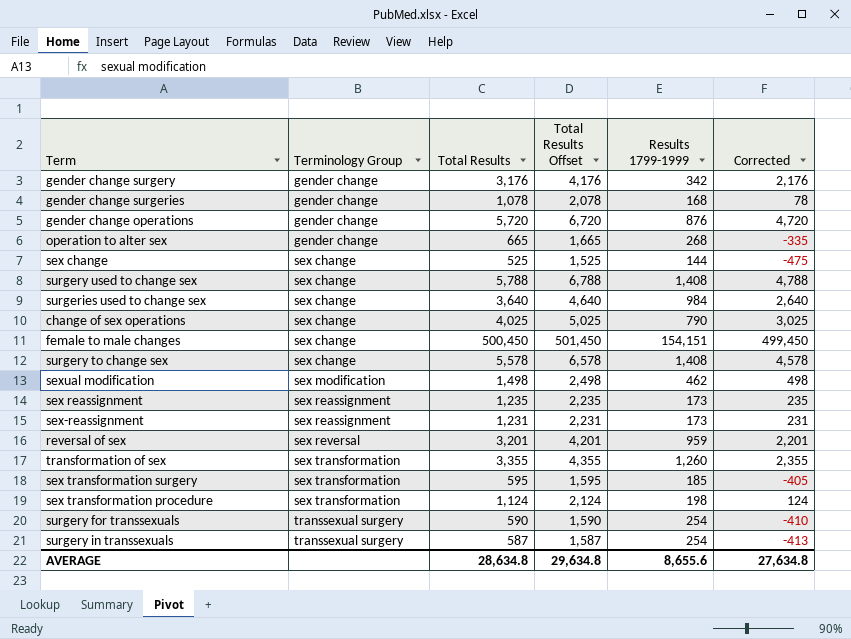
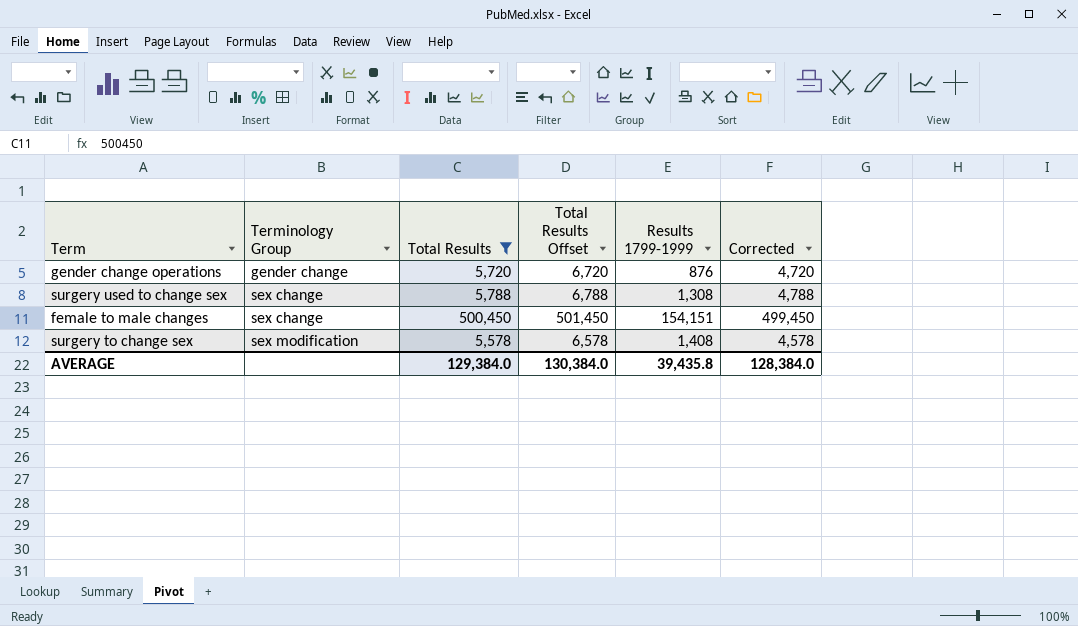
filter: none -> Total Results >= 5,578
surgery used to change sex | Results 1799-1999: 1,408 -> 1,308
surgery to change sex | Terminology Group: sex change -> sex modification
AVERAGE | Total Results: 28,634.8 -> 129,384.0
AVERAGE | Total Results Offset: 29,634.8 -> 130,384.0
AVERAGE | Results 1799-1999: 8,655.6 -> 39,435.8
AVERAGE | Corrected: 27,634.8 -> 128,384.0

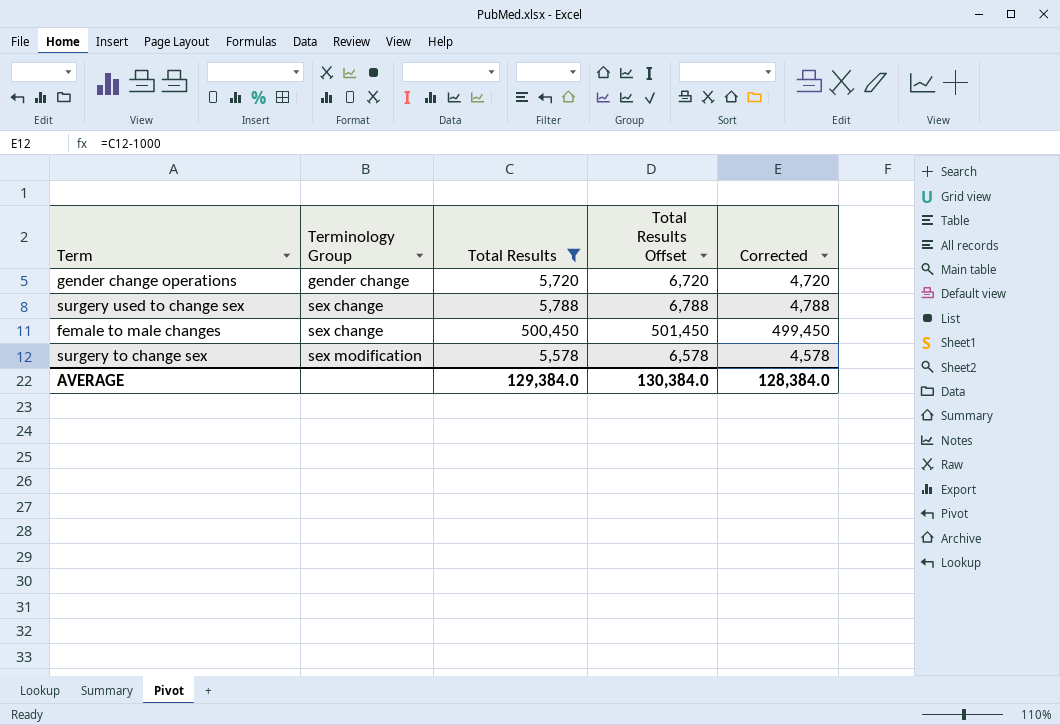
column Results 1799-1999 | position: 5 -> none

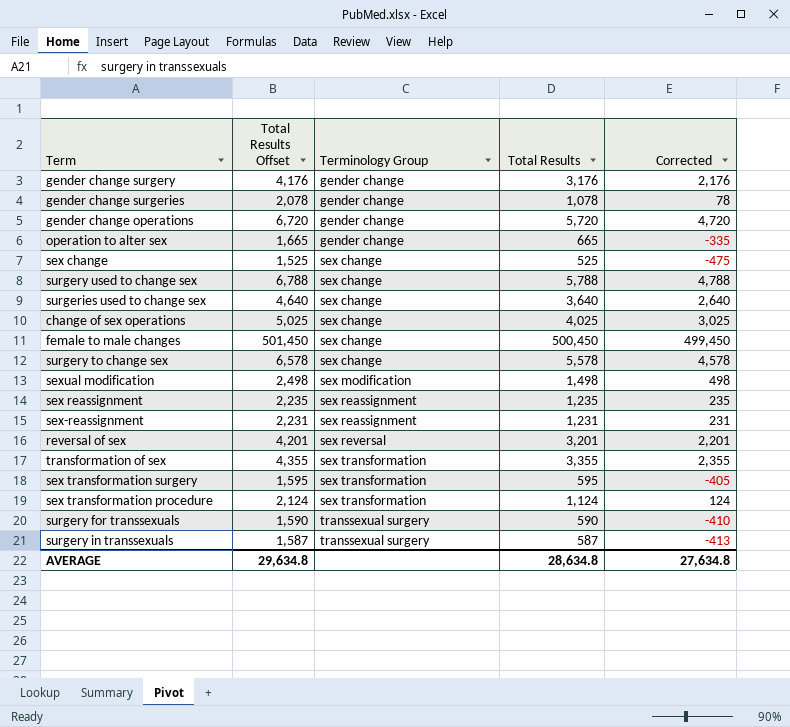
filter: Total Results >= 5,578 -> none
column Total Results Offset | position: 4 -> 2
surgery to change sex | Terminology Group: sex modification -> sex change
AVERAGE | Total Results Offset: 130,384.0 -> 29,634.8
AVERAGE | Total Results: 129,384.0 -> 28,634.8
AVERAGE | Corrected: 128,384.0 -> 27,634.8

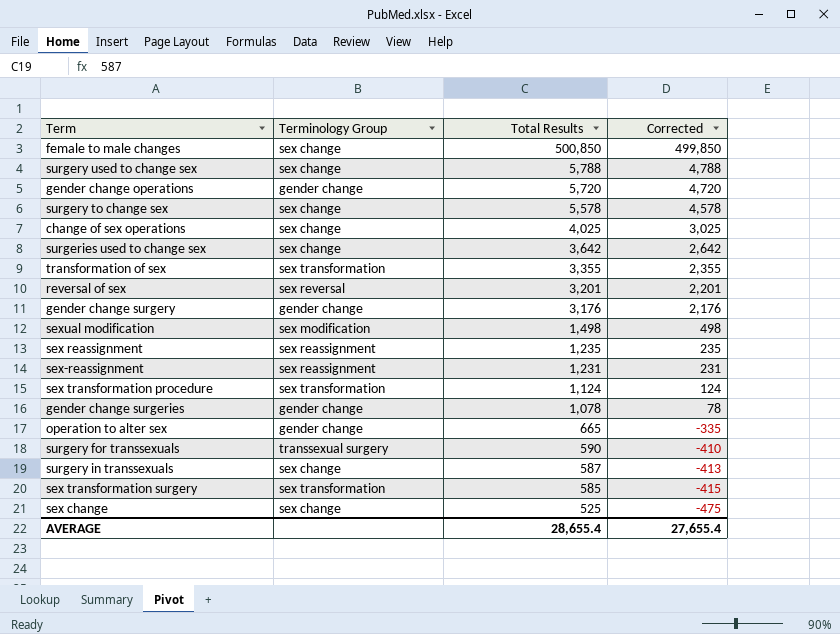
row order: Terminology Group ascending -> Total Results descending
column Total Results Offset | formula: [Total Results] + 1000 -> none
female to male changes | Total Results: 500,450 -> 500,850
female to male changes | Corrected: 499,450 -> 499,850
surgeries used to change sex | Total Results: 3,640 -> 3,642
surgeries used to change sex | Corrected: 2,640 -> 2,642
surgery in transsexuals | Terminology Group: transsexual surgery -> sex change
sex transformation surgery | Total Results: 595 -> 585
sex transformation surgery | Corrected: -405 -> -415
AVERAGE | Total Results: 28,634.8 -> 28,655.4
AVERAGE | Corrected: 27,634.8 -> 27,655.4

